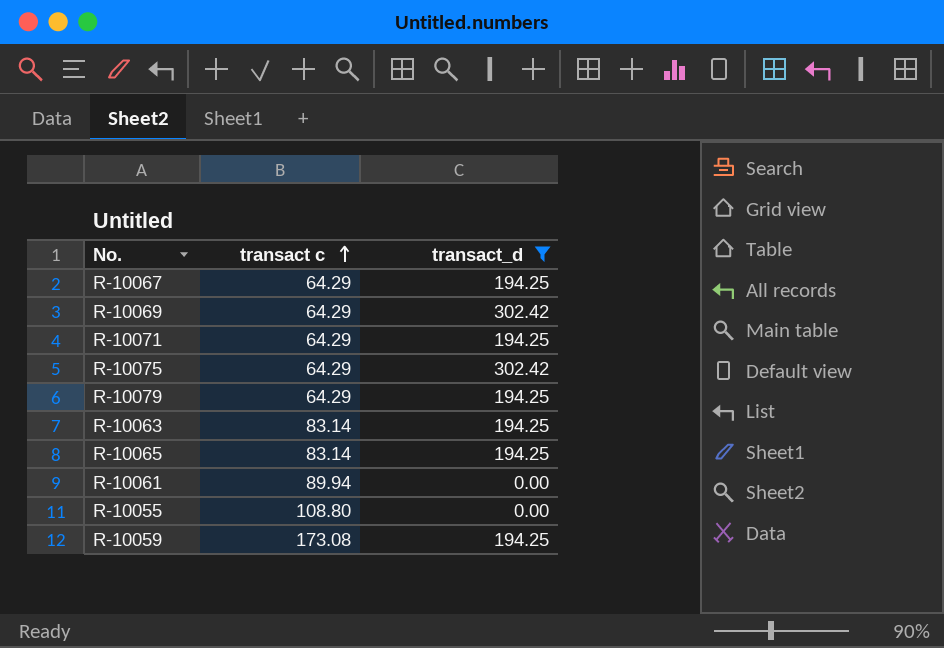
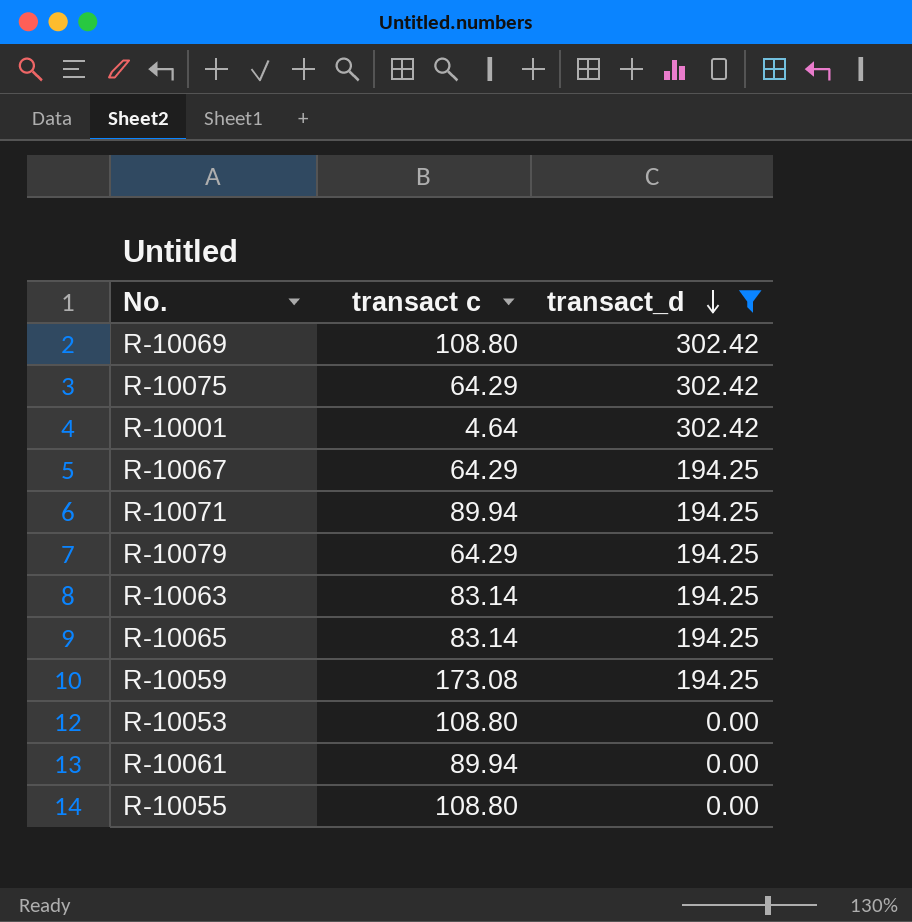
row order: transact c ascending -> transact_d descending
R-10069 | transact c: 64.29 -> 108.80
row R-10001: none -> 4.64 | 302.42
R-10071 | transact c: 64.29 -> 89.94
row R-10053: none -> 108.80 | 0.00

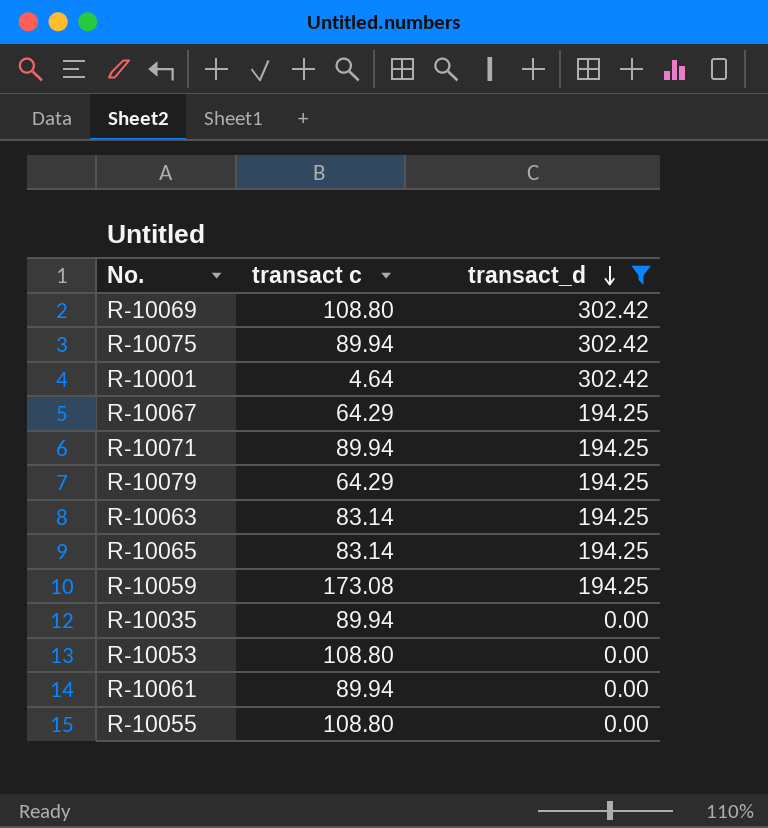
R-10075 | transact c: 64.29 -> 89.94
row R-10035: none -> 89.94 | 0.00

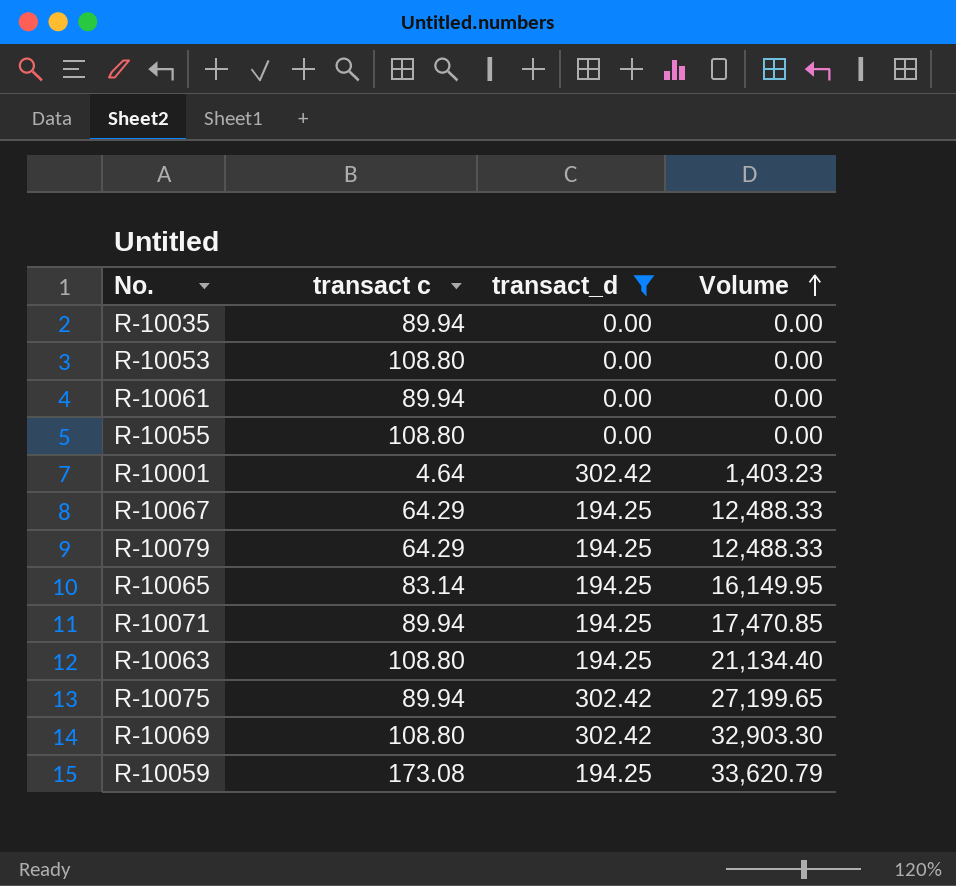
row order: transact_d descending -> Volume ascending
column Volume | formula: none -> [transact c] * [transact_d]
R-10063 | transact c: 83.14 -> 108.80

